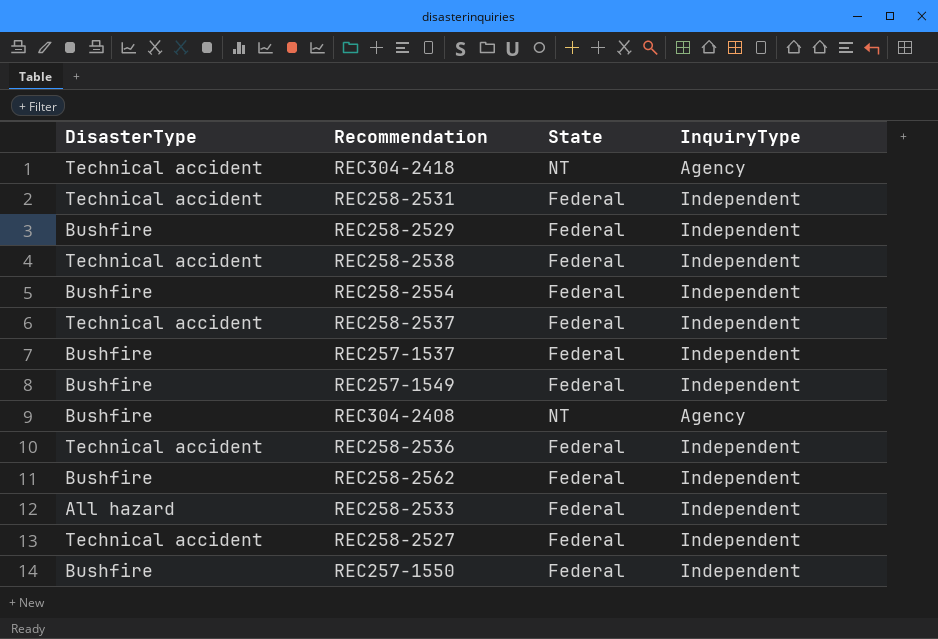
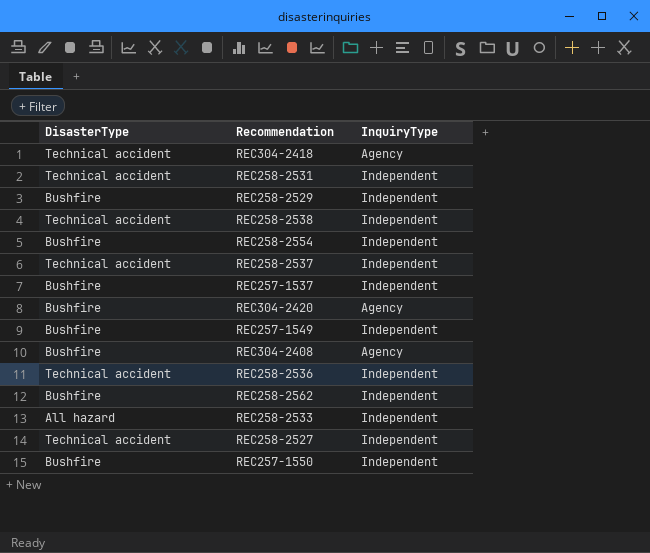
column State | position: 3 -> none
row REC304-2420: none -> Bushfire | Agency

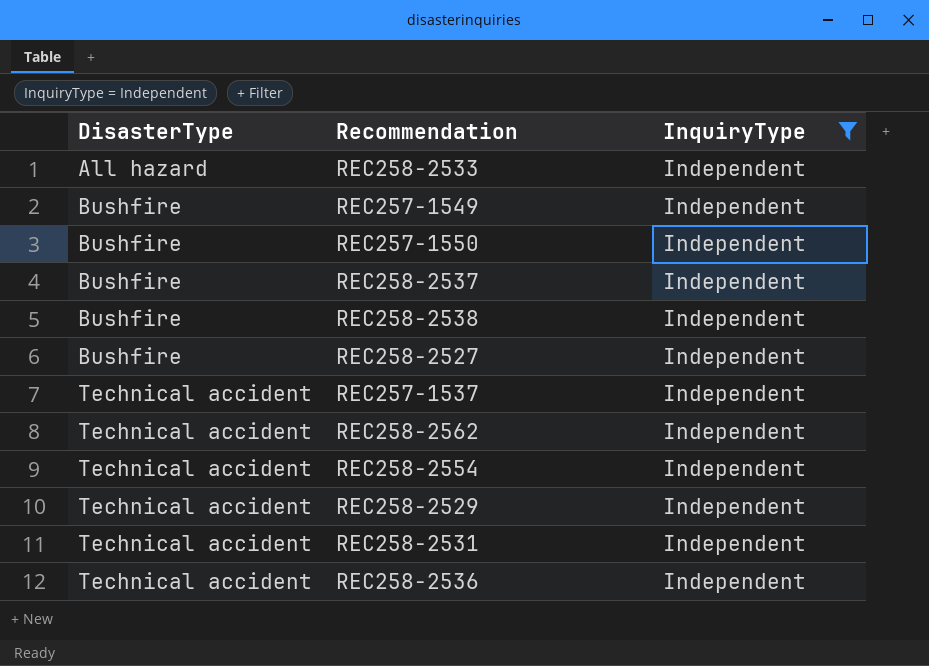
filter: none -> InquiryType = Independent
row order: none -> DisasterType ascending
REC258-2537 | DisasterType: Technical accident -> Bushfire
REC258-2538 | DisasterType: Technical accident -> Bushfire
REC258-2527 | DisasterType: Technical accident -> Bushfire
REC257-1537 | DisasterType: Bushfire -> Technical accident
REC258-2562 | DisasterType: Bushfire -> Technical accident
REC258-2554 | DisasterType: Bushfire -> Technical accident
REC258-2529 | DisasterType: Bushfire -> Technical accident

